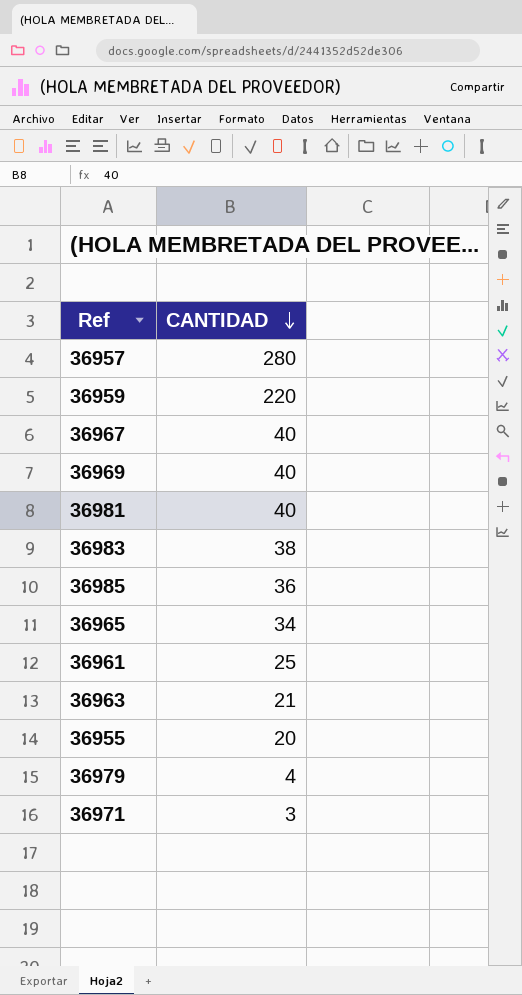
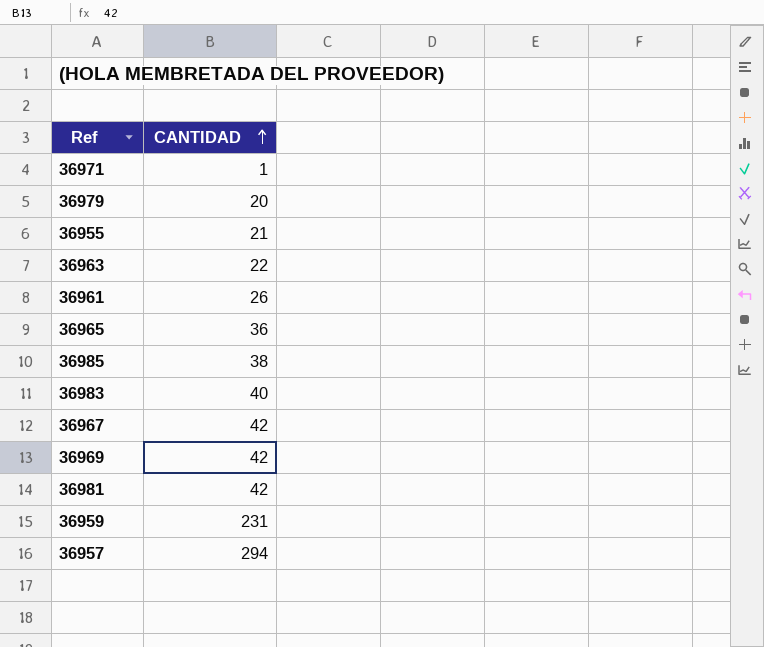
row order: CANTIDAD descending -> CANTIDAD ascending
36971 | CANTIDAD: 3 -> 1
36979 | CANTIDAD: 4 -> 20
36955 | CANTIDAD: 20 -> 21
36963 | CANTIDAD: 21 -> 22
36961 | CANTIDAD: 25 -> 26
36965 | CANTIDAD: 34 -> 36
36985 | CANTIDAD: 36 -> 38
36983 | CANTIDAD: 38 -> 40
36967 | CANTIDAD: 40 -> 42
36969 | CANTIDAD: 40 -> 42
36981 | CANTIDAD: 40 -> 42
36959 | CANTIDAD: 220 -> 231
36957 | CANTIDAD: 280 -> 294

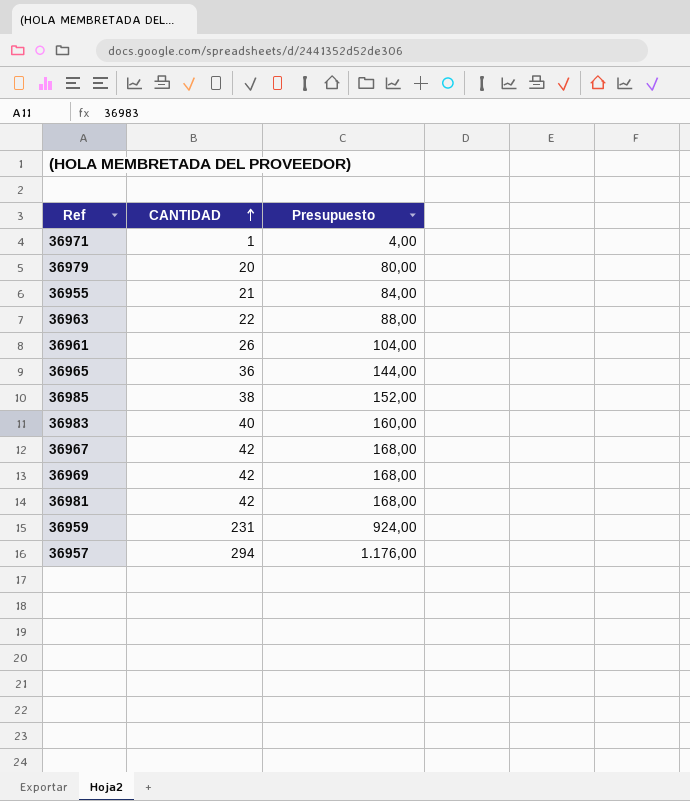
column Presupuesto | formula: none -> [CANTIDAD] * 4

